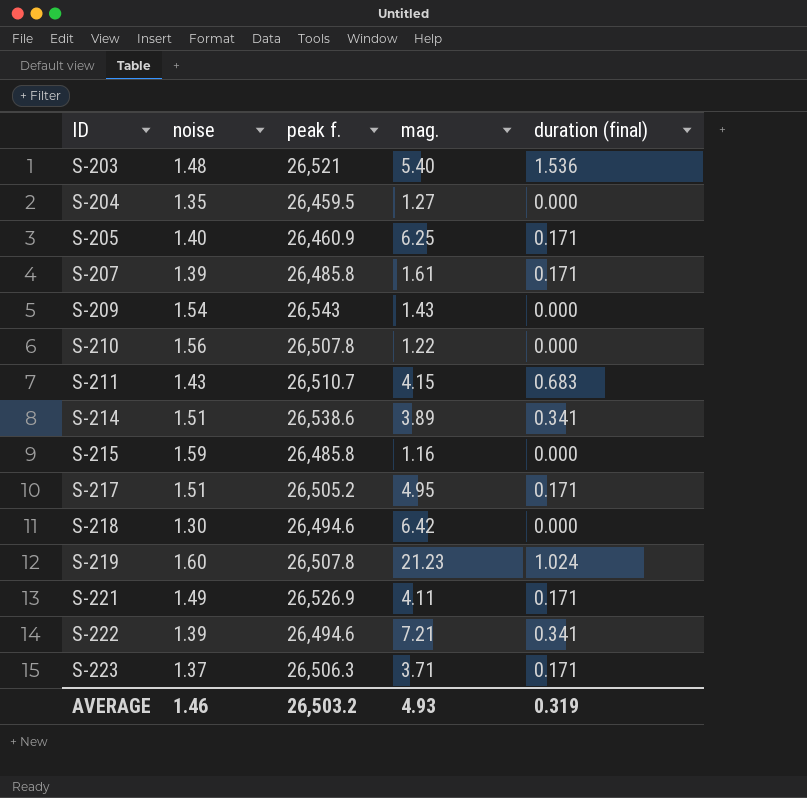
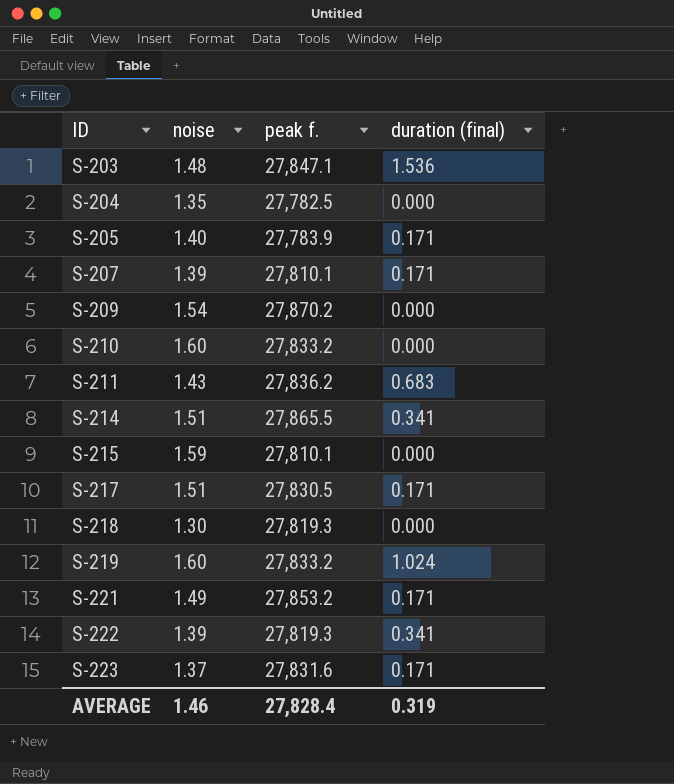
column mag. | position: 4 -> none
S-203 | peak f.: 26,521 -> 27,847.1
S-204 | peak f.: 26,459.5 -> 27,782.5
S-205 | peak f.: 26,460.9 -> 27,783.9
S-207 | peak f.: 26,485.8 -> 27,810.1
S-209 | peak f.: 26,543 -> 27,870.2
S-210 | noise: 1.56 -> 1.60
S-210 | peak f.: 26,507.8 -> 27,833.2
S-211 | peak f.: 26,510.7 -> 27,836.2
S-214 | peak f.: 26,538.6 -> 27,865.5
S-215 | peak f.: 26,485.8 -> 27,810.1
S-217 | peak f.: 26,505.2 -> 27,830.5
S-218 | peak f.: 26,494.6 -> 27,819.3
S-219 | peak f.: 26,507.8 -> 27,833.2
S-221 | peak f.: 26,526.9 -> 27,853.2
S-222 | peak f.: 26,494.6 -> 27,819.3
S-223 | peak f.: 26,506.3 -> 27,831.6
AVERAGE | peak f.: 26,503.2 -> 27,828.4

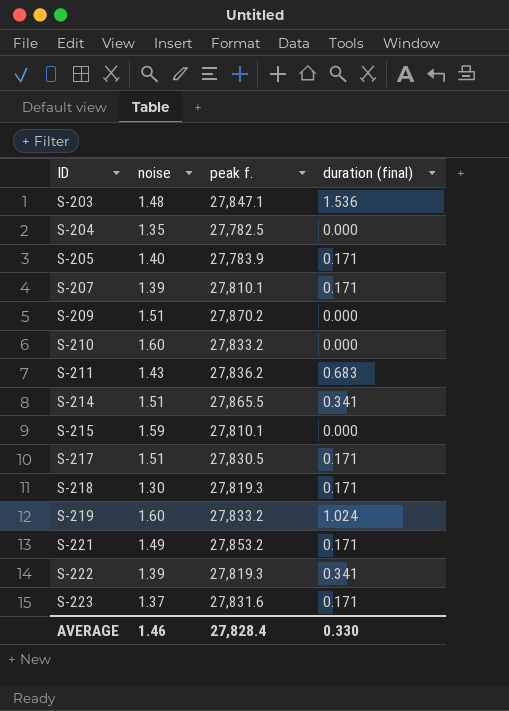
S-209 | noise: 1.54 -> 1.51
S-218 | duration (final): 0.000 -> 0.171
AVERAGE | duration (final): 0.319 -> 0.330

